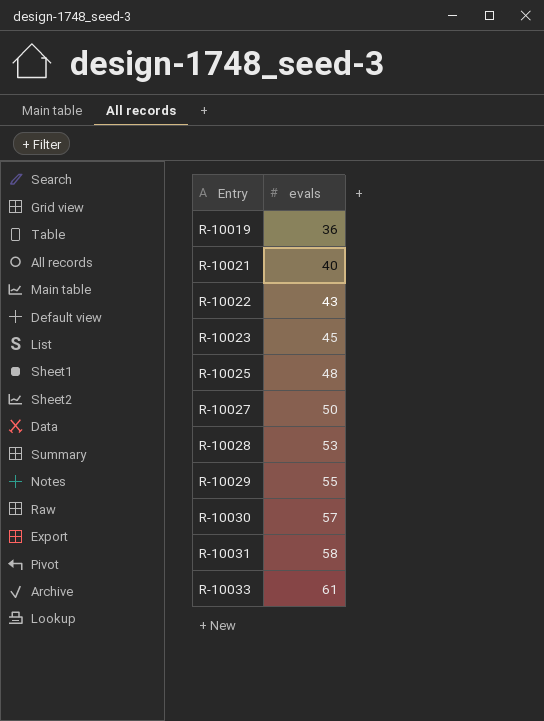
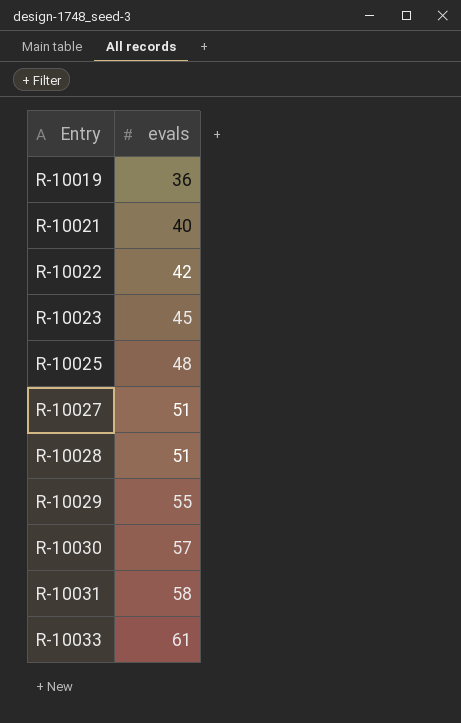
R-10022 | evals: 43 -> 42
R-10027 | evals: 50 -> 51
R-10028 | evals: 53 -> 51

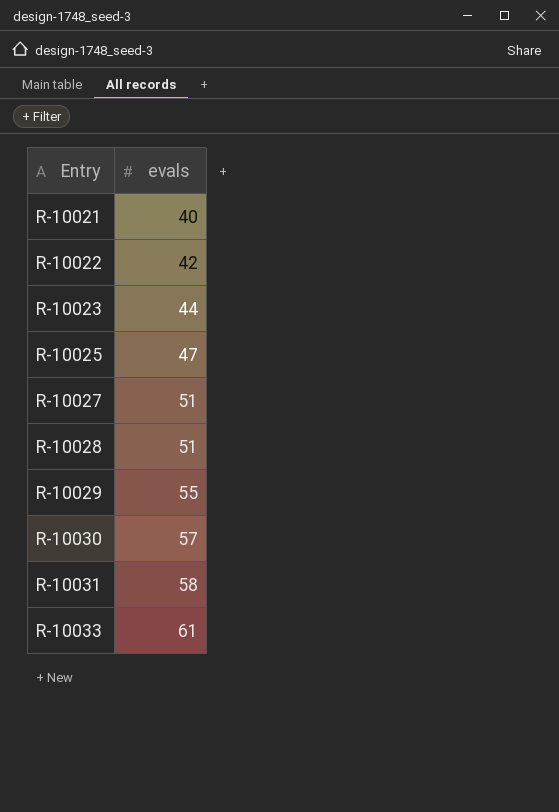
row R-10019: 36 -> none
R-10023 | evals: 45 -> 44
R-10025 | evals: 48 -> 47

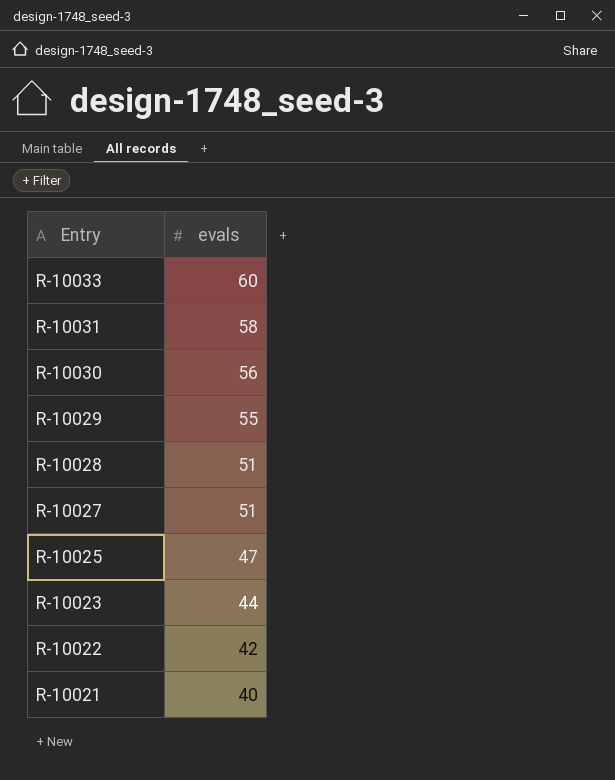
row order: Entry ascending -> Entry descending
R-10033 | evals: 61 -> 60
R-10030 | evals: 57 -> 56

